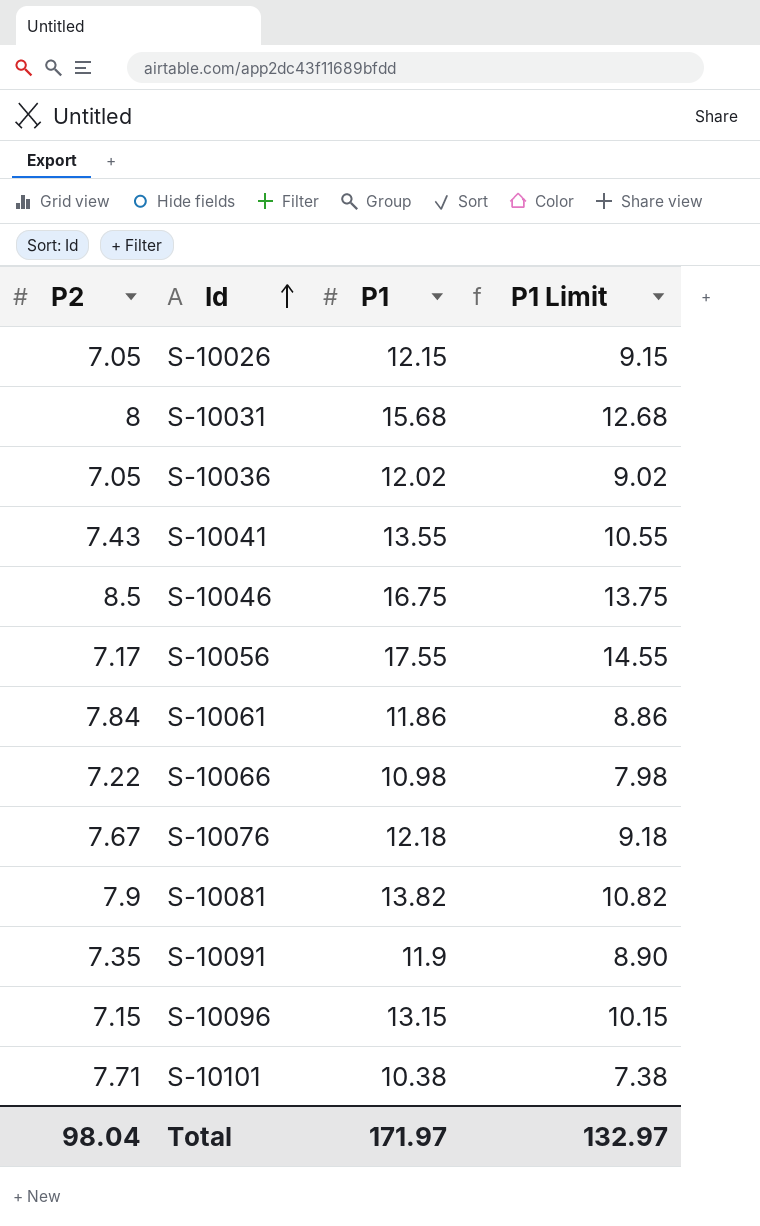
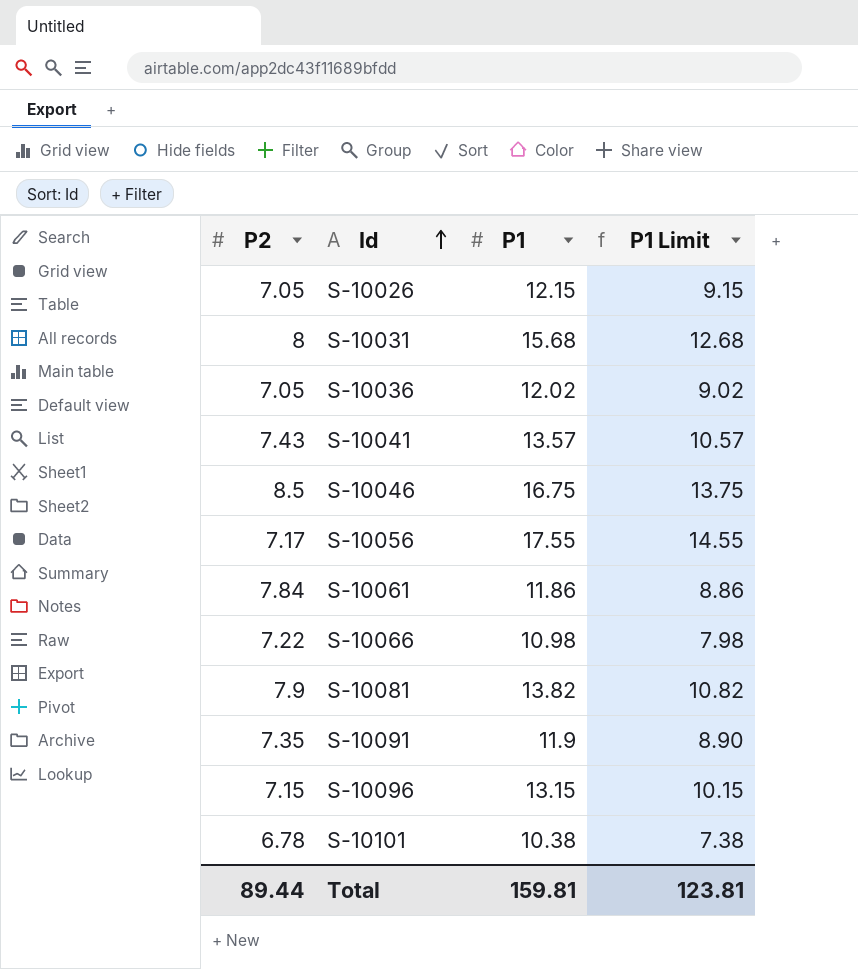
row S-10076: 7.67 | 12.18 | 9.18 -> none
S-10041 | P1: 13.55 -> 13.57
S-10041 | P1 Limit: 10.55 -> 10.57
S-10101 | P2: 7.71 -> 6.78
Total | P2: 98.04 -> 89.44
Total | P1: 171.97 -> 159.81
Total | P1 Limit: 132.97 -> 123.81

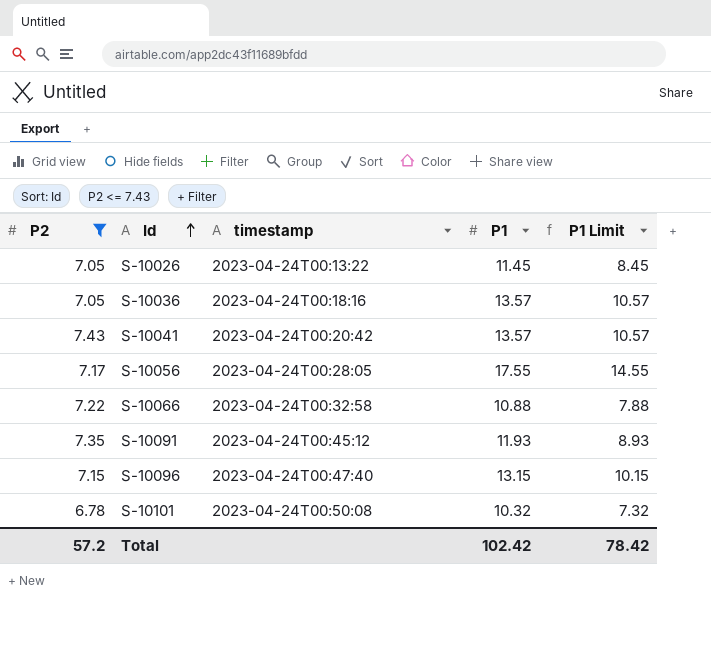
filter: none -> P2 <= 7.43
column timestamp | position: none -> 3
S-10026 | P1: 12.15 -> 11.45
S-10026 | P1 Limit: 9.15 -> 8.45
S-10036 | P1: 12.02 -> 13.57
S-10036 | P1 Limit: 9.02 -> 10.57
S-10066 | P1: 10.98 -> 10.88
S-10066 | P1 Limit: 7.98 -> 7.88
S-10091 | P1: 11.9 -> 11.93
S-10091 | P1 Limit: 8.90 -> 8.93
S-10101 | P1: 10.38 -> 10.32
S-10101 | P1 Limit: 7.38 -> 7.32
Total | P2: 89.44 -> 57.2
Total | P1: 159.81 -> 102.42
Total | P1 Limit: 123.81 -> 78.42

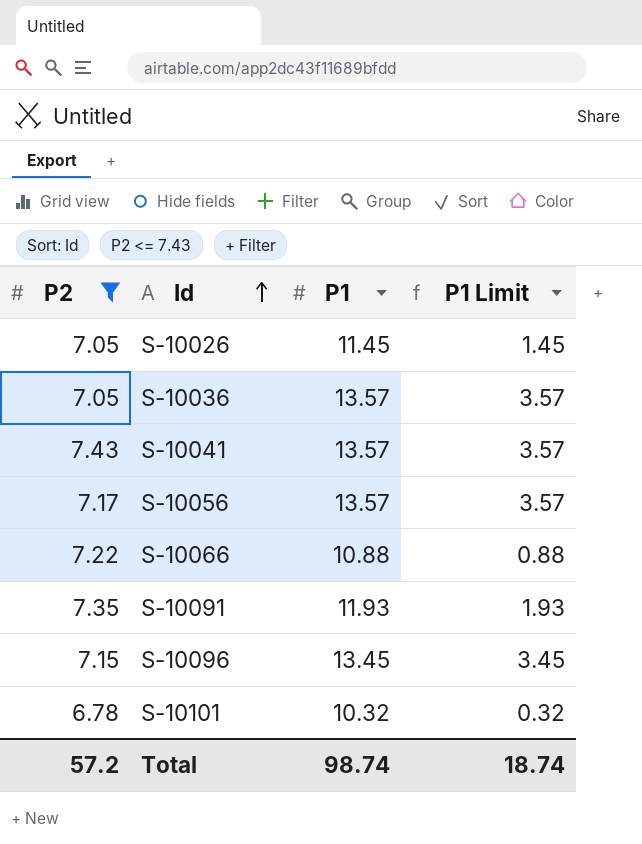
column timestamp | position: 3 -> none
column P1 Limit | formula: [P1] - 3 -> [P1] - 10
S-10056 | P1: 17.55 -> 13.57
S-10096 | P1: 13.15 -> 13.45
Total | P1: 102.42 -> 98.74
Total | P1 Limit: 78.42 -> 18.74

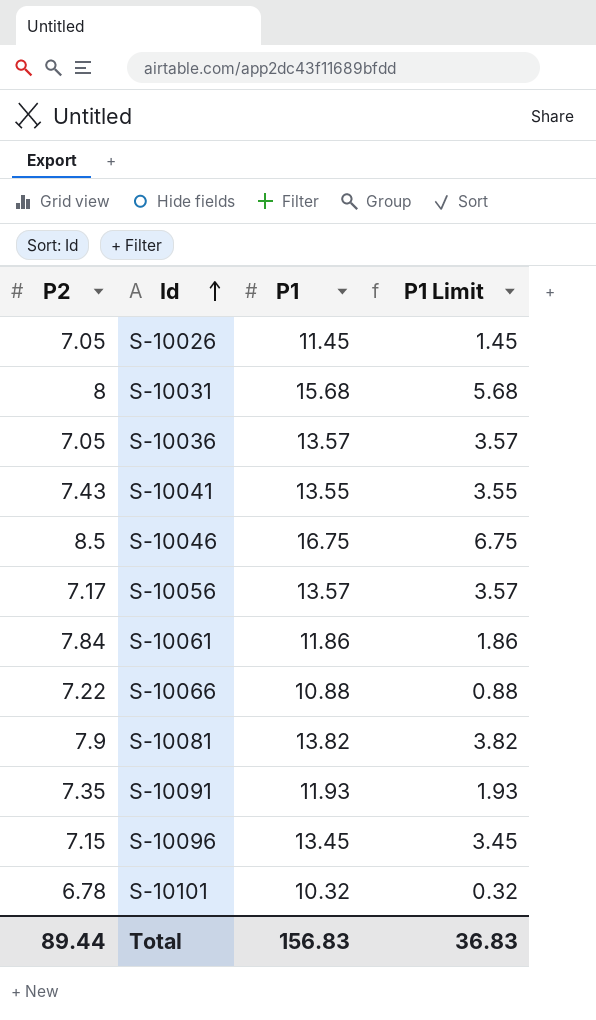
filter: P2 <= 7.43 -> none
S-10041 | P1: 13.57 -> 13.55
S-10041 | P1 Limit: 3.57 -> 3.55
Total | P2: 57.2 -> 89.44
Total | P1: 98.74 -> 156.83
Total | P1 Limit: 18.74 -> 36.83

